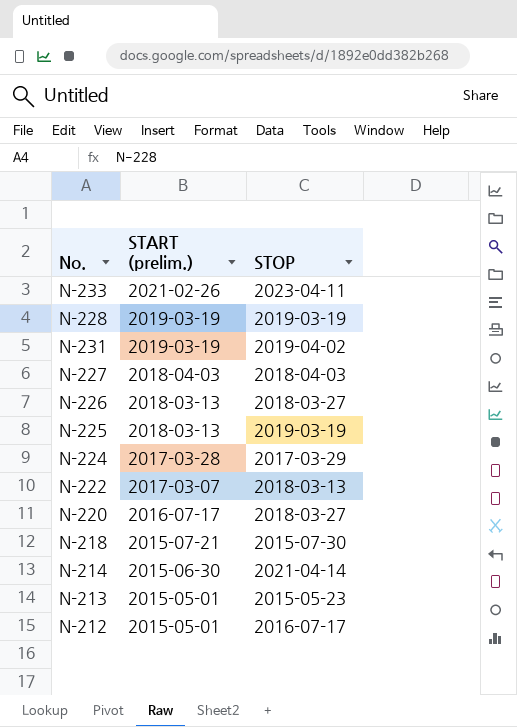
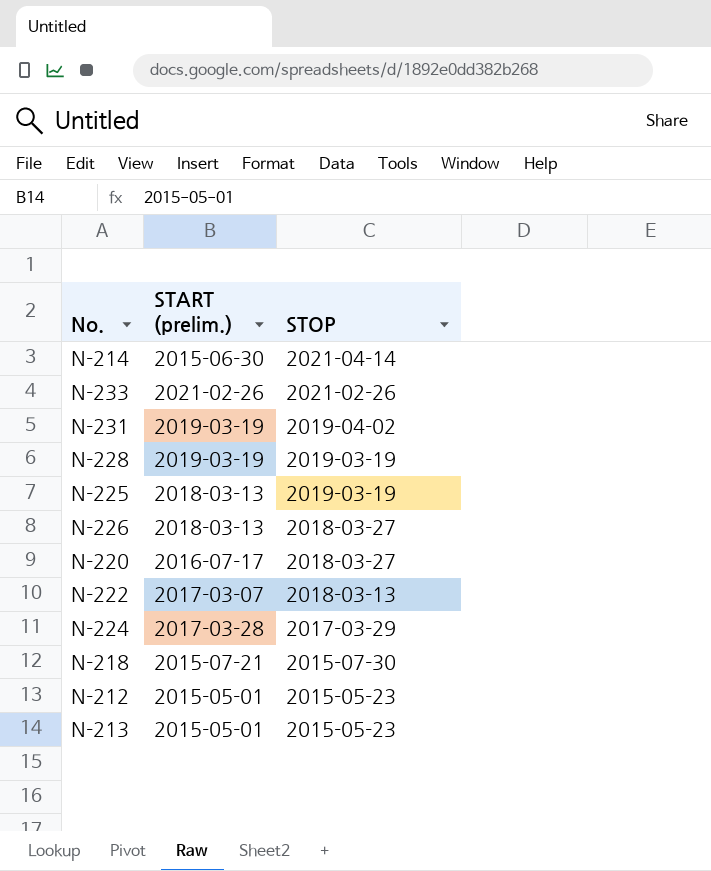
row order: START (prelim.) descending -> STOP descending
row N-227: 2018-04-03 | 2018-04-03 -> none
N-233 | STOP: 2023-04-11 -> 2021-02-26
N-212 | STOP: 2016-07-17 -> 2015-05-23

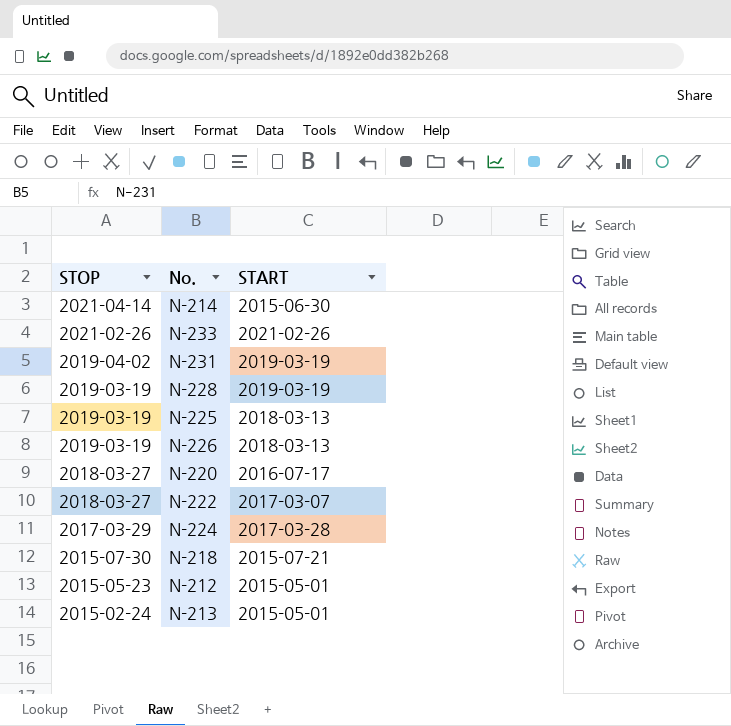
column STOP | position: 3 -> 1
column name: START (prelim.) -> START
N-226 | STOP: 2018-03-27 -> 2019-03-19
N-222 | STOP: 2018-03-13 -> 2018-03-27
N-213 | STOP: 2015-05-23 -> 2015-02-24

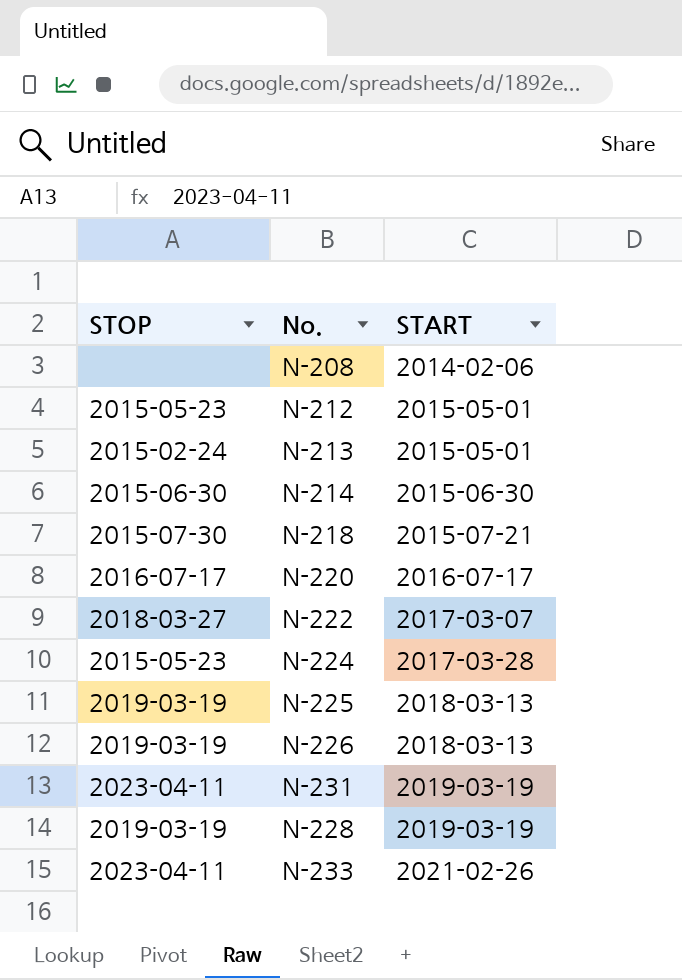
row order: STOP descending -> START ascending
row N-208: none -> none | 2014-02-06
N-214 | STOP: 2021-04-14 -> 2015-06-30
N-220 | STOP: 2018-03-27 -> 2016-07-17
N-224 | STOP: 2017-03-29 -> 2015-05-23
N-231 | STOP: 2019-04-02 -> 2023-04-11
N-233 | STOP: 2021-02-26 -> 2023-04-11

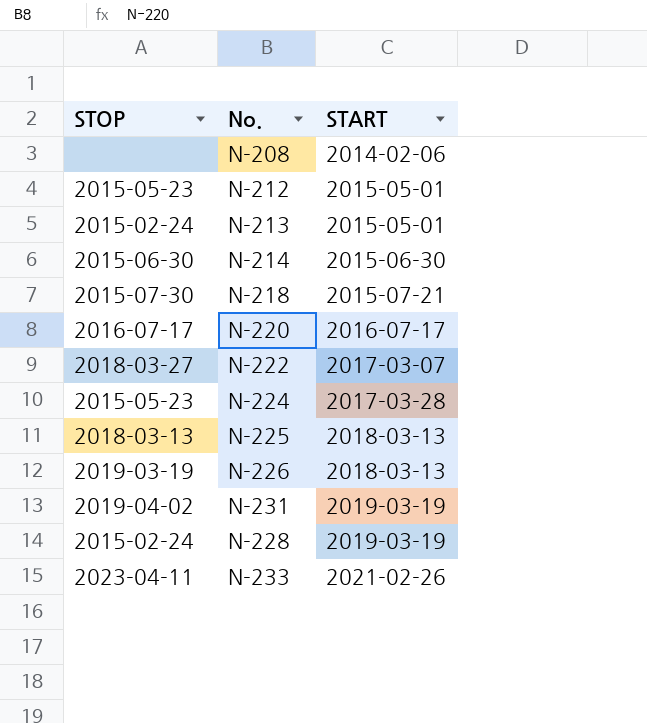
N-225 | STOP: 2019-03-19 -> 2018-03-13
N-231 | STOP: 2023-04-11 -> 2019-04-02
N-228 | STOP: 2019-03-19 -> 2015-02-24

